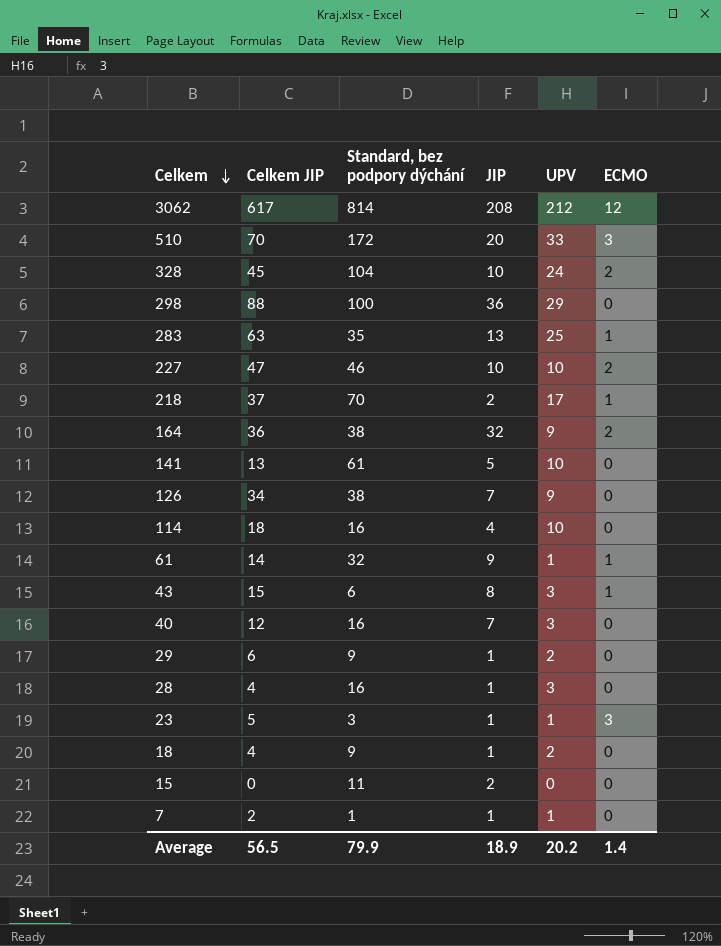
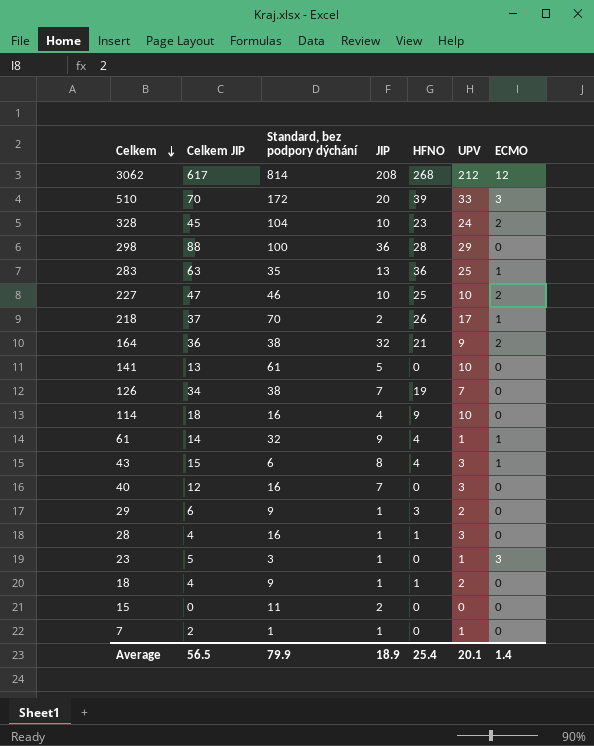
column HFNO | position: none -> 5
126 | UPV: 9 -> 7
Average | UPV: 20.2 -> 20.1

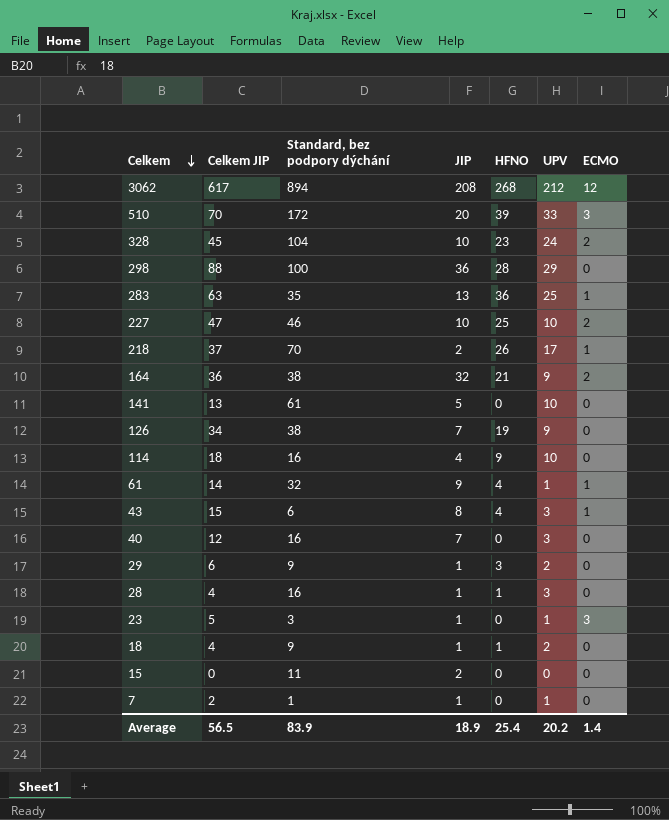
3062 | Standard, bez podpory dýchání: 814 -> 894
126 | UPV: 7 -> 9
Average | Standard, bez podpory dýchání: 79.9 -> 83.9
Average | UPV: 20.1 -> 20.2

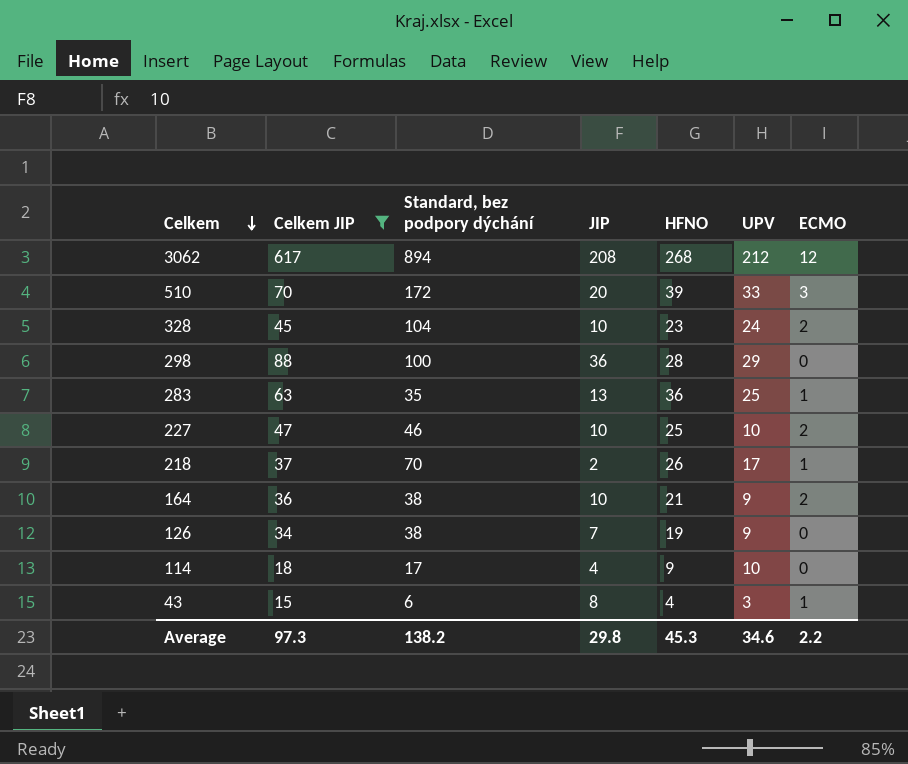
filter: none -> Celkem JIP >= 15
164 | JIP: 32 -> 10
114 | Standard, bez podpory dýchání: 16 -> 17
Average | Celkem JIP: 56.5 -> 97.3
Average | Standard, bez podpory dýchání: 83.9 -> 138.2
Average | JIP: 18.9 -> 29.8
Average | HFNO: 25.4 -> 45.3
Average | UPV: 20.2 -> 34.6
Average | ECMO: 1.4 -> 2.2

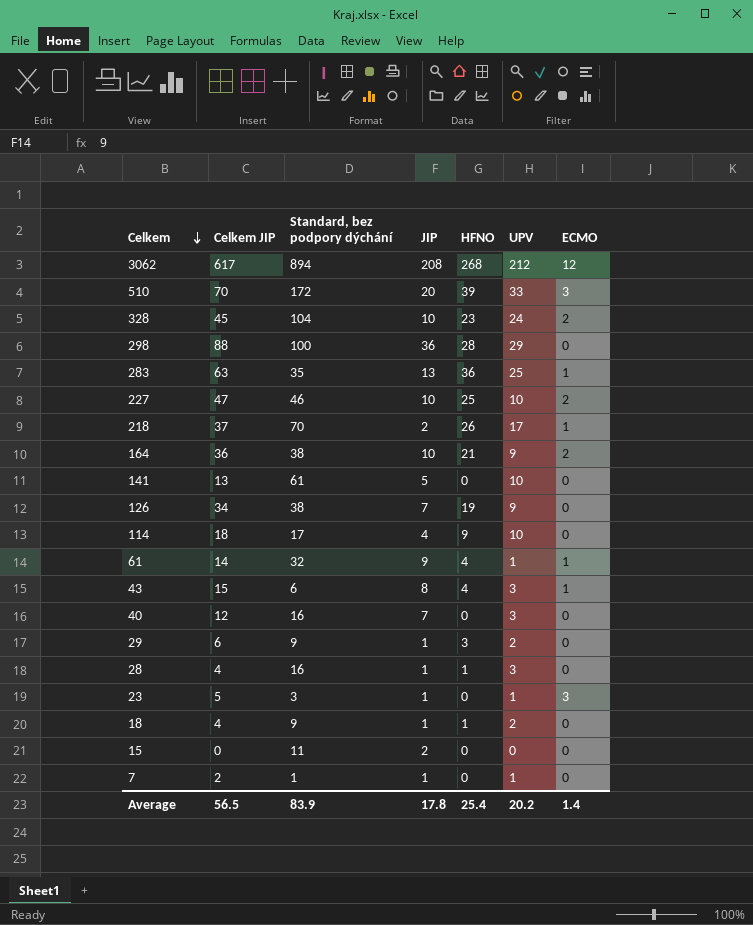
filter: Celkem JIP >= 15 -> none
Average | Celkem JIP: 97.3 -> 56.5
Average | Standard, bez podpory dýchání: 138.2 -> 83.9
Average | JIP: 29.8 -> 17.8
Average | HFNO: 45.3 -> 25.4
Average | UPV: 34.6 -> 20.2
Average | ECMO: 2.2 -> 1.4

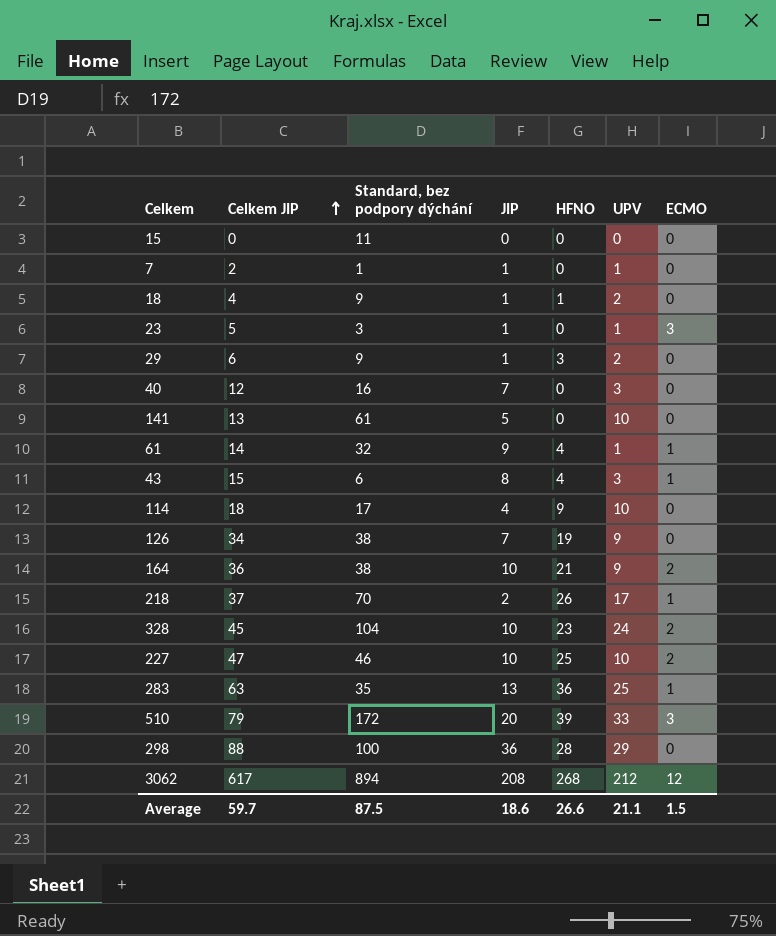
row order: Celkem descending -> Celkem JIP ascending
row 28: 4 | 16 | 1 | 1 | 3 | 0 -> none
15 | JIP: 2 -> 0
510 | Celkem JIP: 70 -> 79
Average | Celkem JIP: 56.5 -> 59.7
Average | Standard, bez podpory dýchání: 83.9 -> 87.5
Average | JIP: 17.8 -> 18.6
Average | HFNO: 25.4 -> 26.6
Average | UPV: 20.2 -> 21.1
Average | ECMO: 1.4 -> 1.5

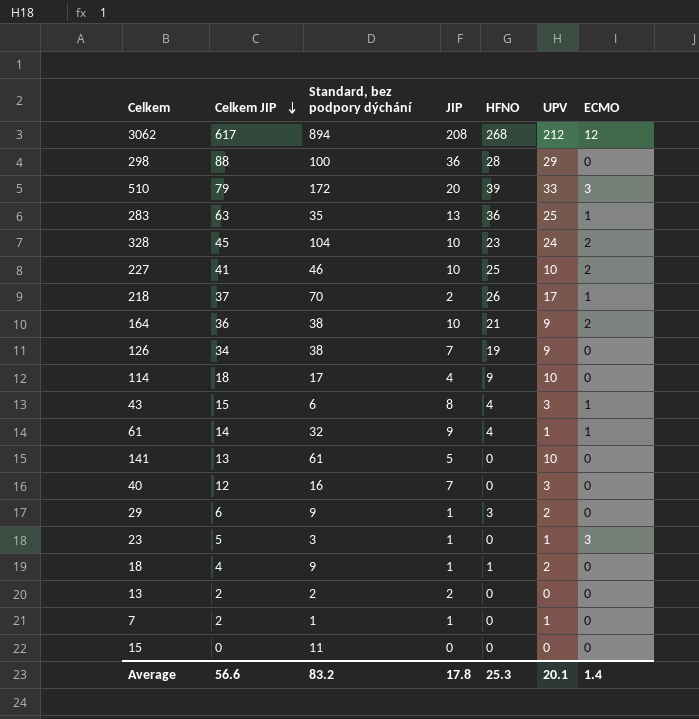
row order: Celkem JIP ascending -> Celkem JIP descending
227 | Celkem JIP: 47 -> 41
row 13: none -> 2 | 2 | 2 | 0 | 0 | 0
Average | Celkem JIP: 59.7 -> 56.6
Average | Standard, bez podpory dýchání: 87.5 -> 83.2
Average | JIP: 18.6 -> 17.8
Average | HFNO: 26.6 -> 25.3
Average | UPV: 21.1 -> 20.1
Average | ECMO: 1.5 -> 1.4

